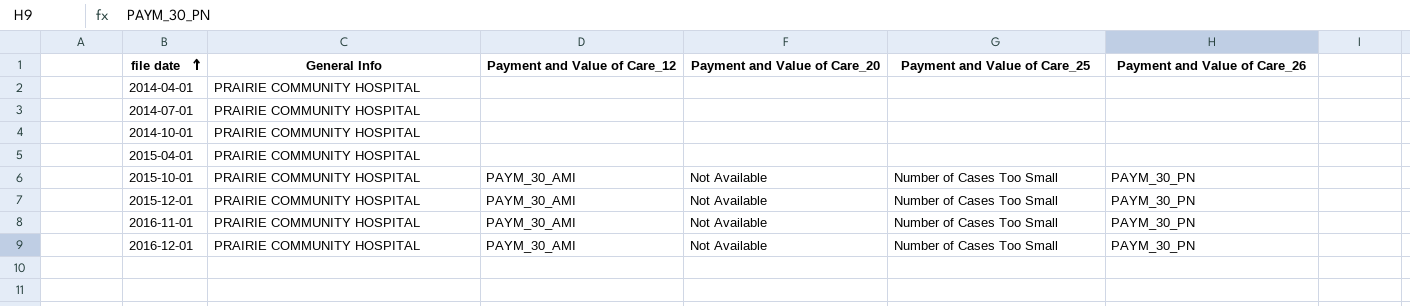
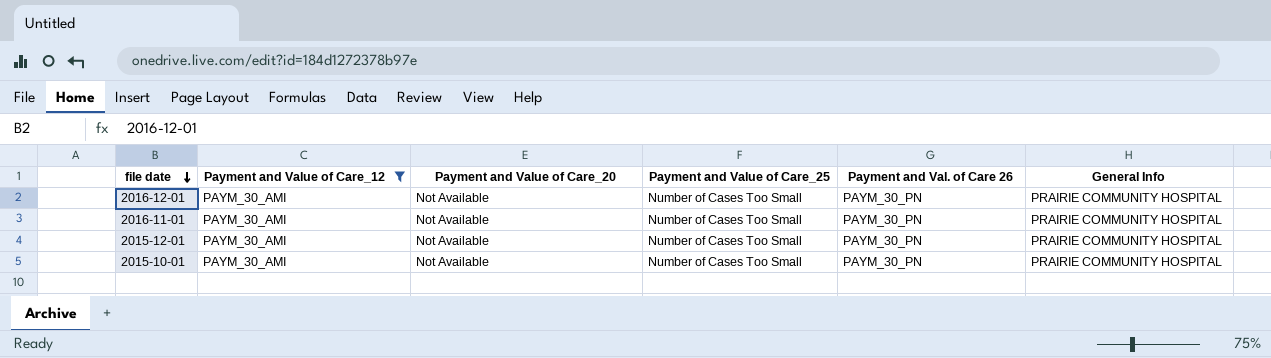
filter: none -> Payment and Value of Care_12 = PAYM_30_AMI
row order: file date ascending -> file date descending
column name: Payment and Value of Care_26 -> Payment and Val. of Care 26
column General Info | position: 2 -> 6

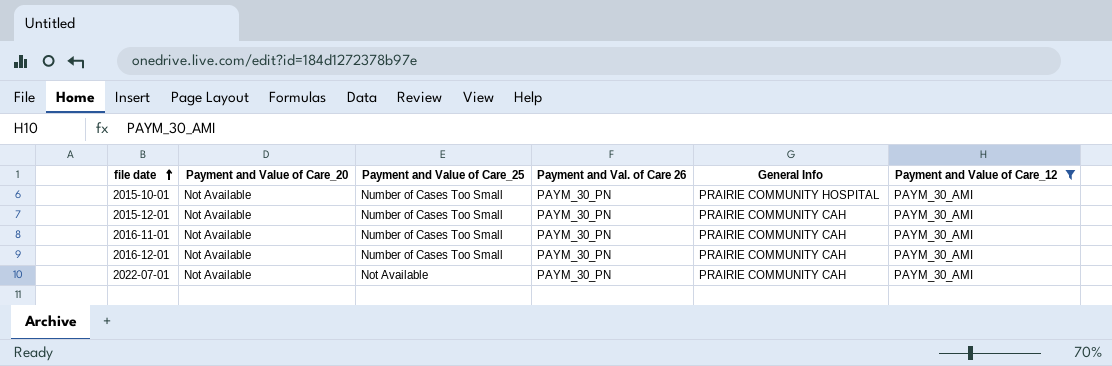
row order: file date descending -> file date ascending
column Payment and Value of Care_12 | position: 2 -> 6
2015-12-01 | General Info: PRAIRIE COMMUNITY HOSPITAL -> PRAIRIE COMMUNITY CAH
2016-11-01 | General Info: PRAIRIE COMMUNITY HOSPITAL -> PRAIRIE COMMUNITY CAH
2016-12-01 | General Info: PRAIRIE COMMUNITY HOSPITAL -> PRAIRIE COMMUNITY CAH
row 2022-07-01: none -> Not Available | Not Available | PAYM_30_PN | PRAIRIE COMMUNITY CAH | PAYM_30_AMI

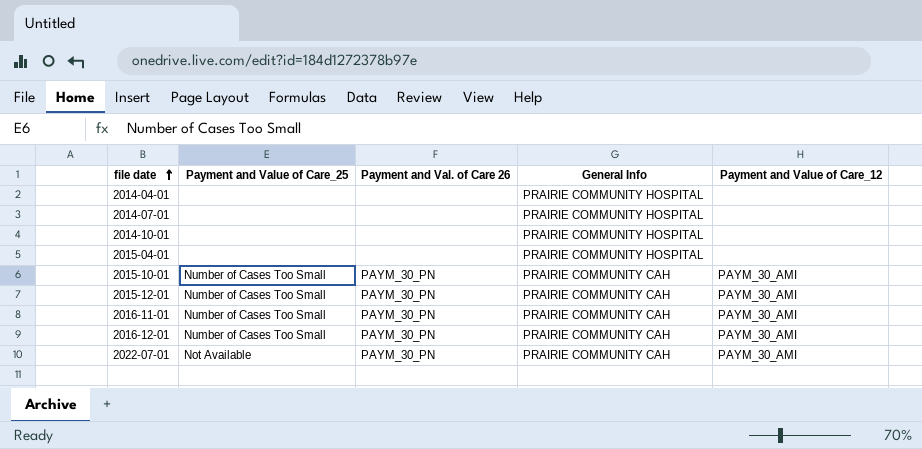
filter: Payment and Value of Care_12 = PAYM_30_AMI -> none
column Payment and Value of Care_20 | position: 2 -> none
2015-10-01 | General Info: PRAIRIE COMMUNITY HOSPITAL -> PRAIRIE COMMUNITY CAH

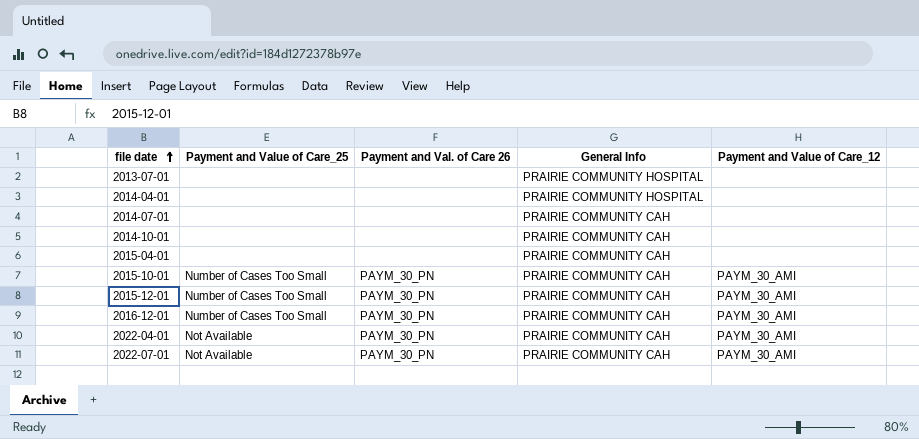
row 2016-11-01: Number of Cases Too Small | PAYM_30_PN | PRAIRIE COMMUNITY CAH | PAYM_30_AMI -> none
row 2013-07-01: none -> none | none | PRAIRIE COMMUNITY HOSPITAL | none
2014-07-01 | General Info: PRAIRIE COMMUNITY HOSPITAL -> PRAIRIE COMMUNITY CAH
2014-10-01 | General Info: PRAIRIE COMMUNITY HOSPITAL -> PRAIRIE COMMUNITY CAH
2015-04-01 | General Info: PRAIRIE COMMUNITY HOSPITAL -> PRAIRIE COMMUNITY CAH
row 2022-04-01: none -> Not Available | PAYM_30_PN | PRAIRIE COMMUNITY CAH | PAYM_30_AMI

